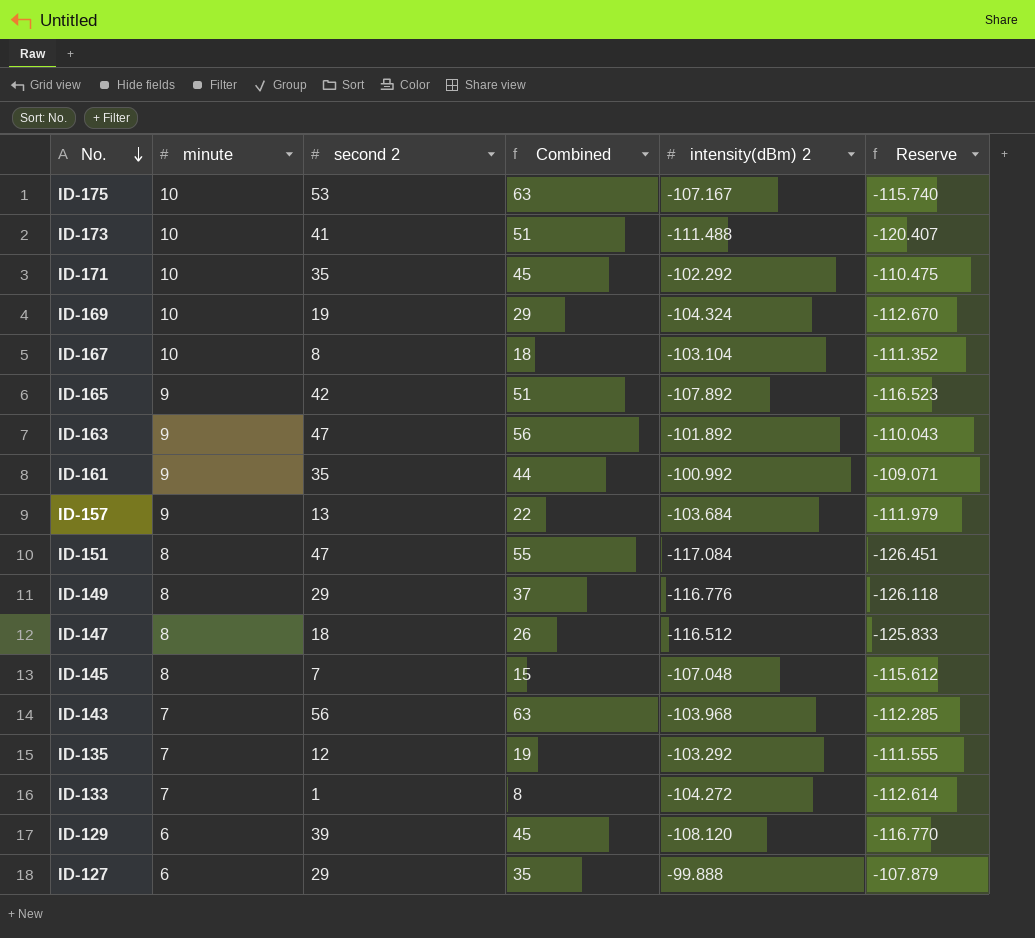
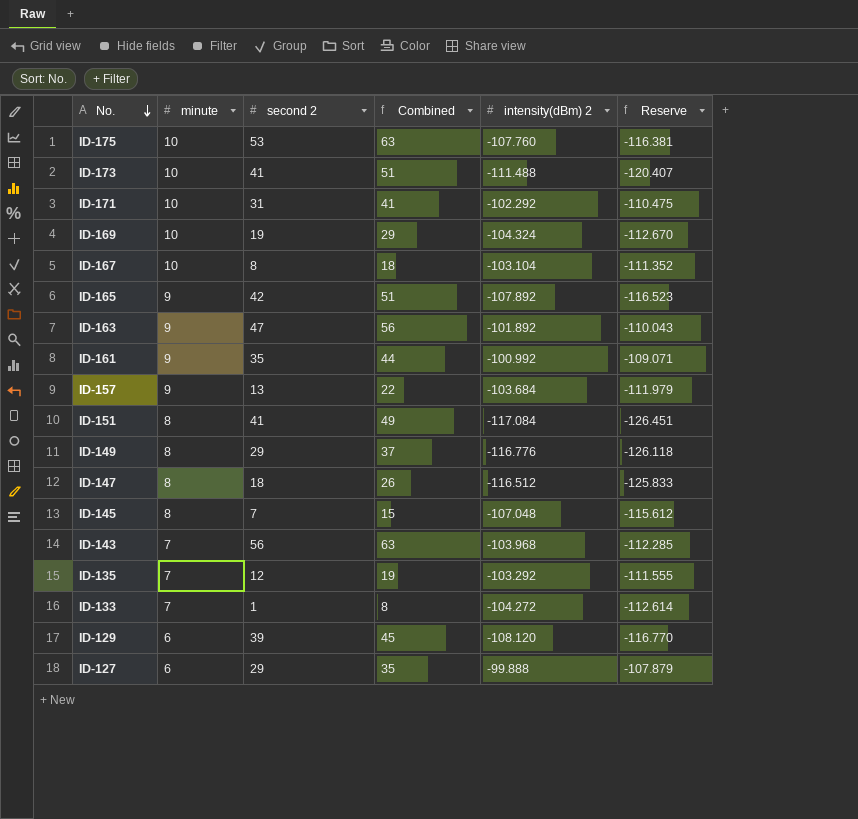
ID-175 | intensity(dBm) 2: -107.167 -> -107.760
ID-175 | Reserve: -115.740 -> -116.381
ID-171 | second 2: 35 -> 31
ID-171 | Combined: 45 -> 41
ID-151 | second 2: 47 -> 41
ID-151 | Combined: 55 -> 49

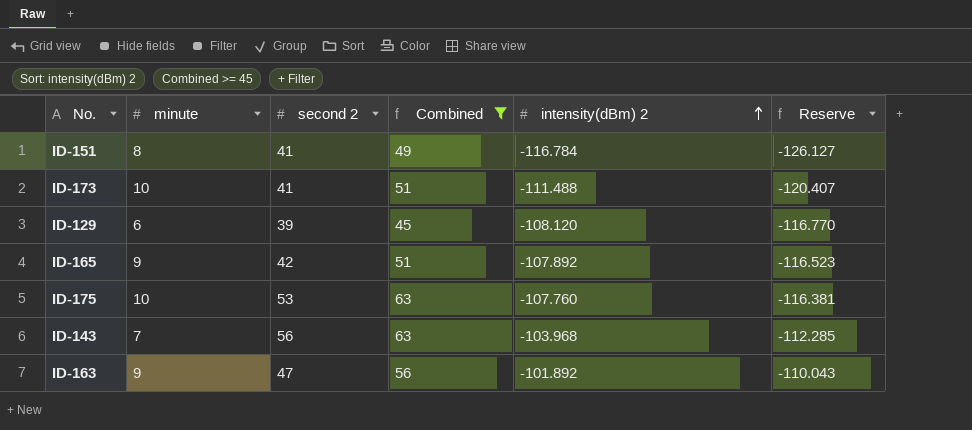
filter: none -> Combined >= 45
row order: No. descending -> intensity(dBm) 2 ascending
ID-151 | intensity(dBm) 2: -117.084 -> -116.784
ID-151 | Reserve: -126.451 -> -126.127

